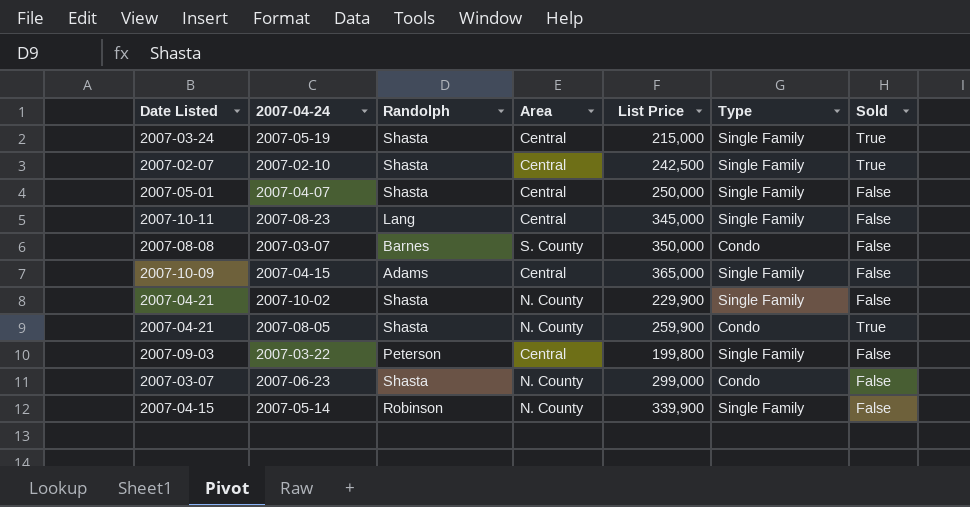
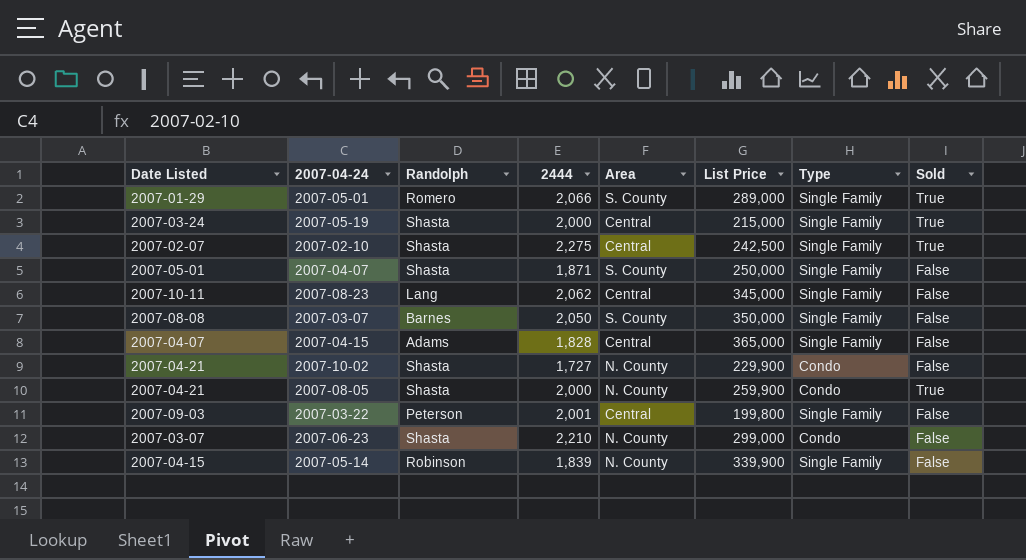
column 2444 | position: none -> 4
row 2007-05-01: none -> 2007-01-29 | Romero | 2,066 | S. County | 289,000 | Single Family | True
2007-04-07 | Area: Central -> S. County
2007-03-07 | Type: Condo -> Single Family
2007-04-15 | Date Listed: 2007-10-09 -> 2007-04-07
2007-10-02 | Type: Single Family -> Condo

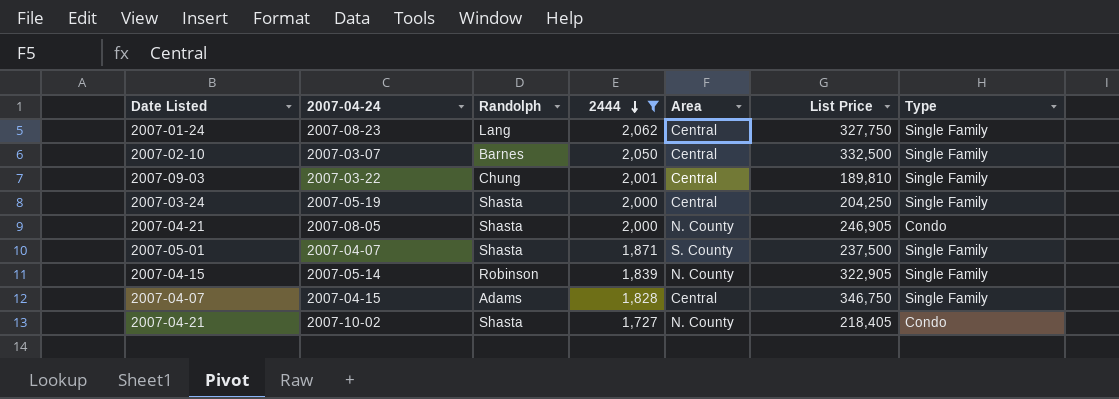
filter: none -> 2444 <= 2,062
row order: none -> 2444 descending
column Sold | position: 8 -> none
2007-08-23 | Date Listed: 2007-10-11 -> 2007-01-24
2007-08-23 | List Price: 345,000 -> 327,750
2007-03-07 | Date Listed: 2007-08-08 -> 2007-02-10
2007-03-07 | Area: S. County -> Central
2007-03-07 | List Price: 350,000 -> 332,500
2007-03-22 | Randolph: Peterson -> Chung
2007-03-22 | List Price: 199,800 -> 189,810
2007-05-19 | List Price: 215,000 -> 204,250
2007-08-05 | List Price: 259,900 -> 246,905
2007-04-07 | List Price: 250,000 -> 237,500
2007-05-14 | List Price: 339,900 -> 322,905
2007-04-15 | List Price: 365,000 -> 346,750
2007-10-02 | List Price: 229,900 -> 218,405

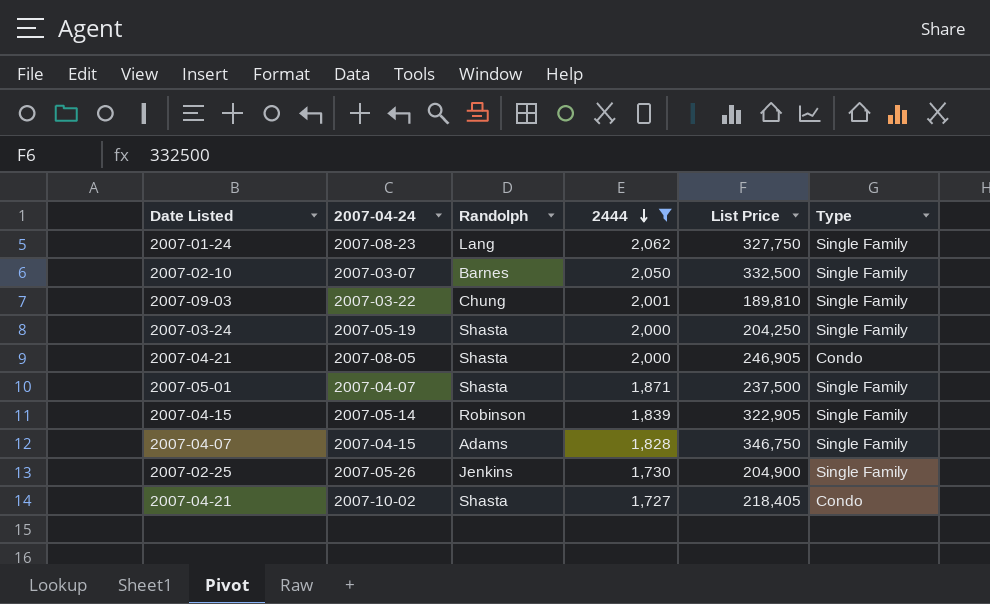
column Area | position: 5 -> none
row 2007-05-26: none -> 2007-02-25 | Jenkins | 1,730 | 204,900 | Single Family

